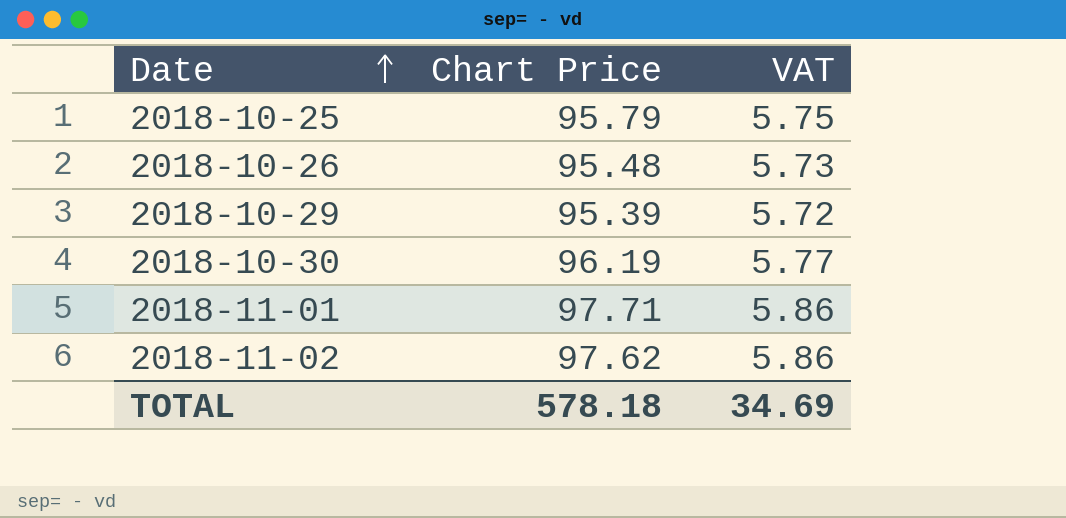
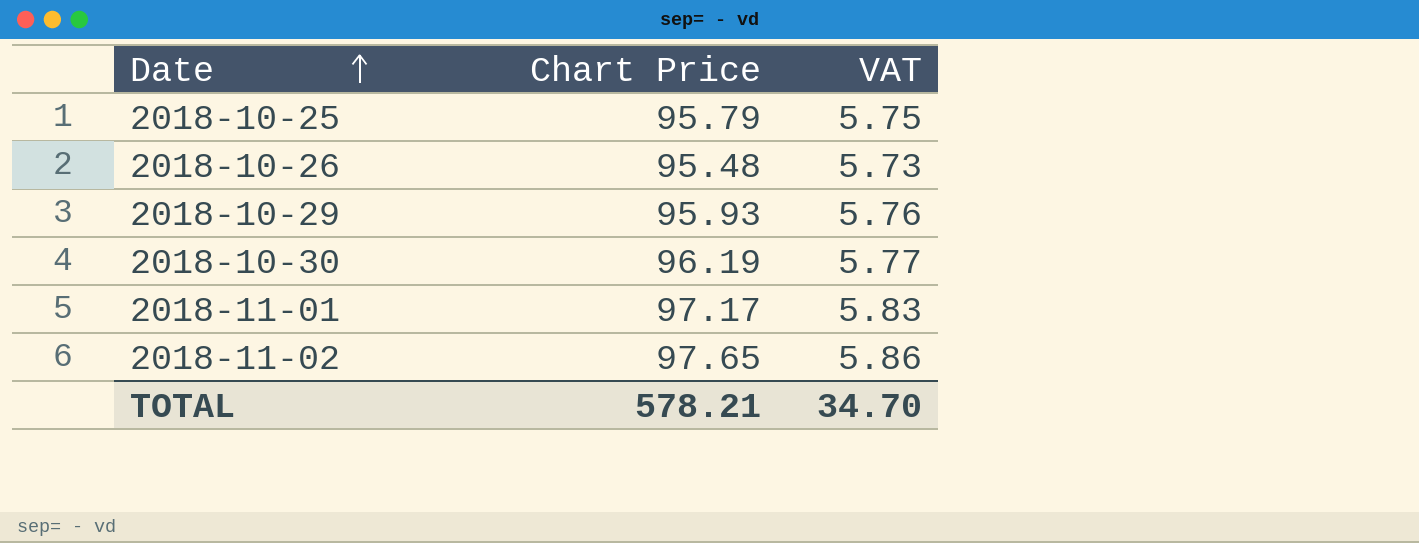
2018-10-29 | Chart Price: 95.39 -> 95.93
2018-10-29 | VAT: 5.72 -> 5.76
2018-11-01 | Chart Price: 97.71 -> 97.17
2018-11-01 | VAT: 5.86 -> 5.83
2018-11-02 | Chart Price: 97.62 -> 97.65
TOTAL | Chart Price: 578.18 -> 578.21
TOTAL | VAT: 34.69 -> 34.70

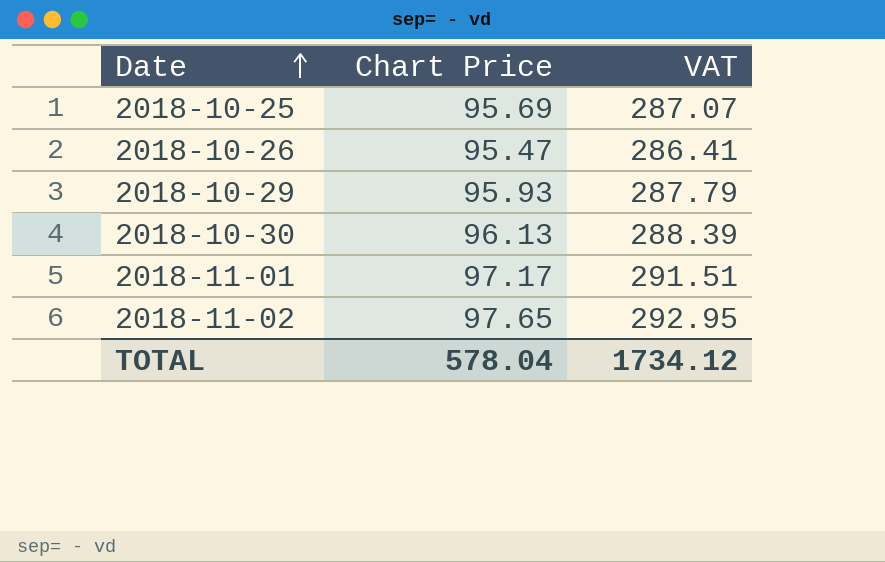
column VAT | formula: [Chart Price] * 0.06 -> [Chart Price] * 3
2018-10-25 | Chart Price: 95.79 -> 95.69
2018-10-26 | Chart Price: 95.48 -> 95.47
2018-10-30 | Chart Price: 96.19 -> 96.13
TOTAL | Chart Price: 578.21 -> 578.04
TOTAL | VAT: 34.70 -> 1734.12

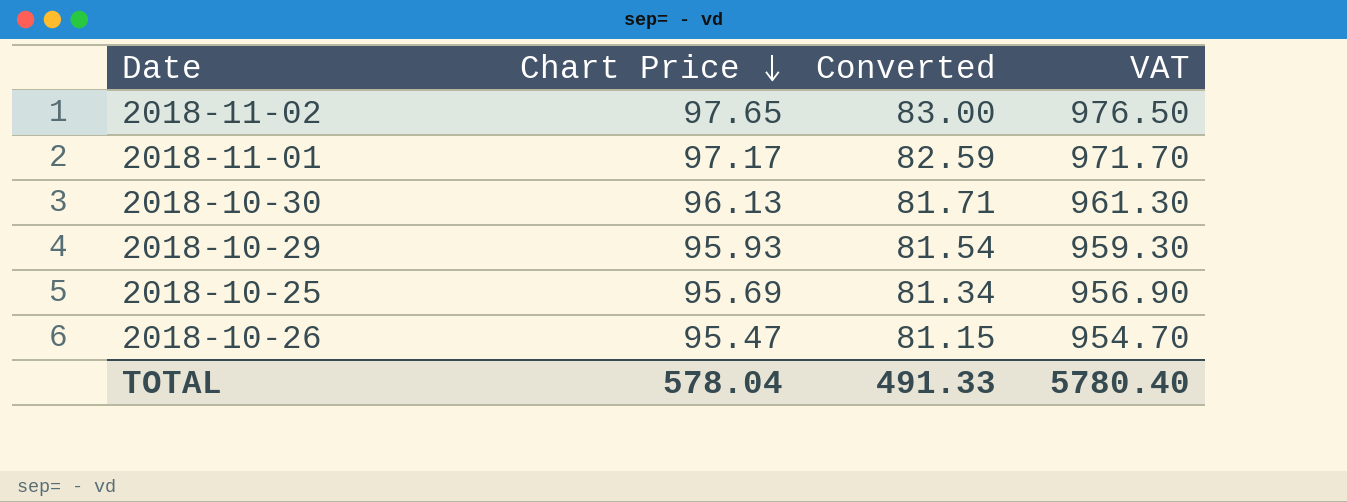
row order: Date ascending -> Chart Price descending
column Converted | formula: none -> [Chart Price] * 0.85
column VAT | formula: [Chart Price] * 3 -> [Chart Price] * 10
TOTAL | VAT: 1734.12 -> 5780.40

